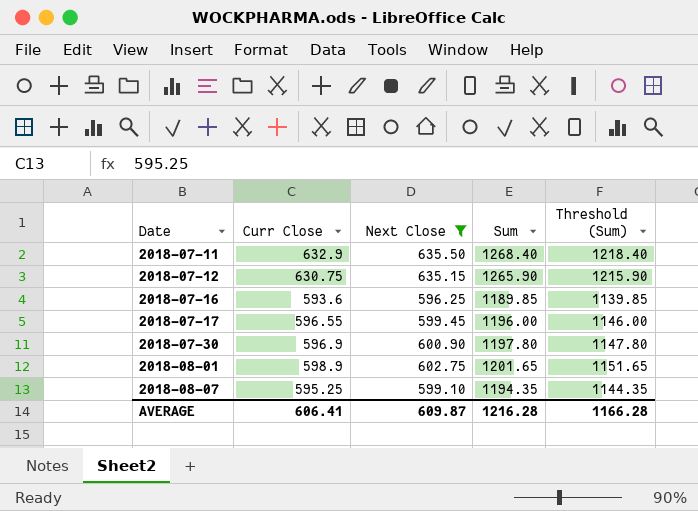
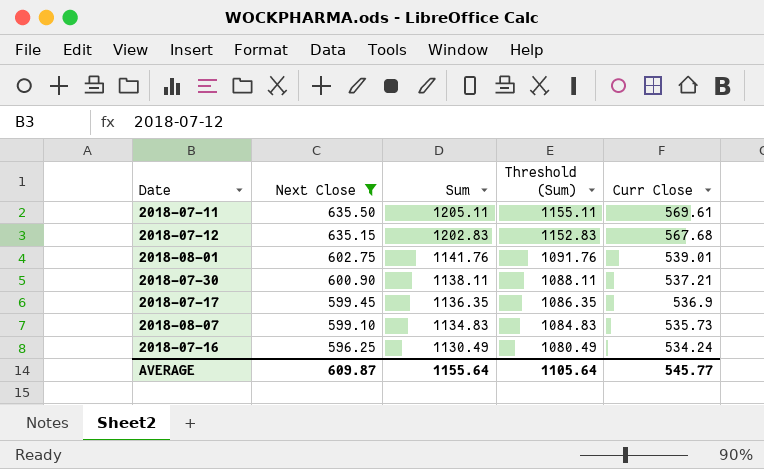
row order: Date ascending -> Next Close descending
column Curr Close | position: 2 -> 5
2018-07-11 | Sum: 1268.40 -> 1205.11
2018-07-11 | Threshold (Sum): 1218.40 -> 1155.11
2018-07-11 | Curr Close: 632.9 -> 569.61
2018-07-12 | Sum: 1265.90 -> 1202.83
2018-07-12 | Threshold (Sum): 1215.90 -> 1152.83
2018-07-12 | Curr Close: 630.75 -> 567.68
2018-08-01 | Sum: 1201.65 -> 1141.76
2018-08-01 | Threshold (Sum): 1151.65 -> 1091.76
2018-08-01 | Curr Close: 598.9 -> 539.01
2018-07-30 | Sum: 1197.80 -> 1138.11
2018-07-30 | Threshold (Sum): 1147.80 -> 1088.11
2018-07-30 | Curr Close: 596.9 -> 537.21
2018-07-17 | Sum: 1196.00 -> 1136.35
2018-07-17 | Threshold (Sum): 1146.00 -> 1086.35
2018-07-17 | Curr Close: 596.55 -> 536.9
2018-08-07 | Sum: 1194.35 -> 1134.83
2018-08-07 | Threshold (Sum): 1144.35 -> 1084.83
2018-08-07 | Curr Close: 595.25 -> 535.73
2018-07-16 | Sum: 1189.85 -> 1130.49
2018-07-16 | Threshold (Sum): 1139.85 -> 1080.49
2018-07-16 | Curr Close: 593.6 -> 534.24
AVERAGE | Sum: 1216.28 -> 1155.64
AVERAGE | Threshold (Sum): 1166.28 -> 1105.64
AVERAGE | Curr Close: 606.41 -> 545.77

